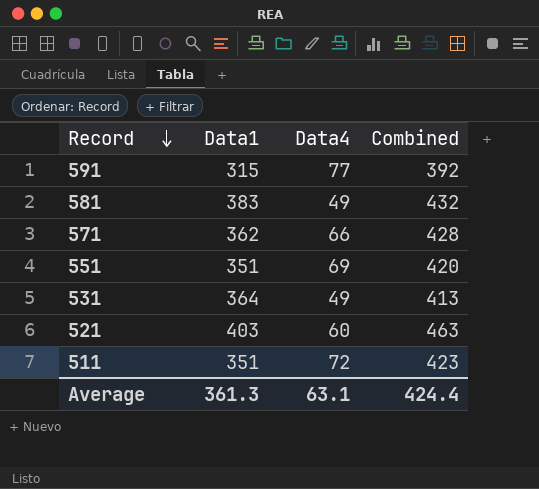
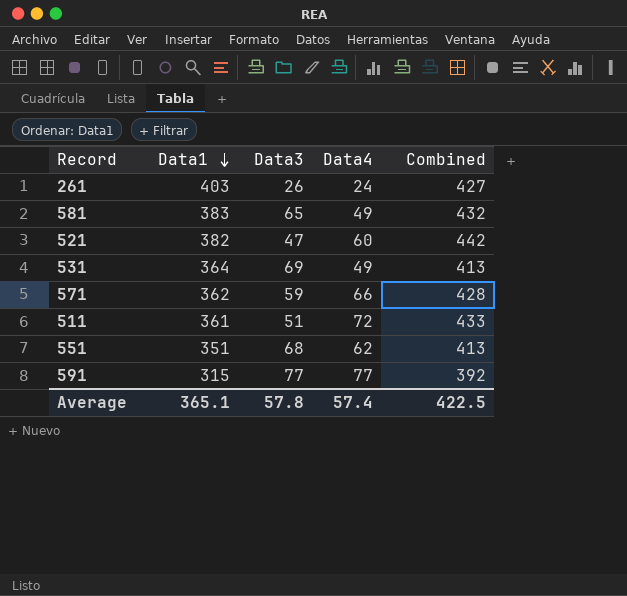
row order: Record descending -> Data1 descending
column Data3 | position: none -> 3
row 261: none -> 403 | 26 | 24 | 427
521 | Data1: 403 -> 382
521 | Combined: 463 -> 442
511 | Data1: 351 -> 361
511 | Combined: 423 -> 433
551 | Data4: 69 -> 62
551 | Combined: 420 -> 413
Average | Data1: 361.3 -> 365.1
Average | Data4: 63.1 -> 57.4
Average | Combined: 424.4 -> 422.5

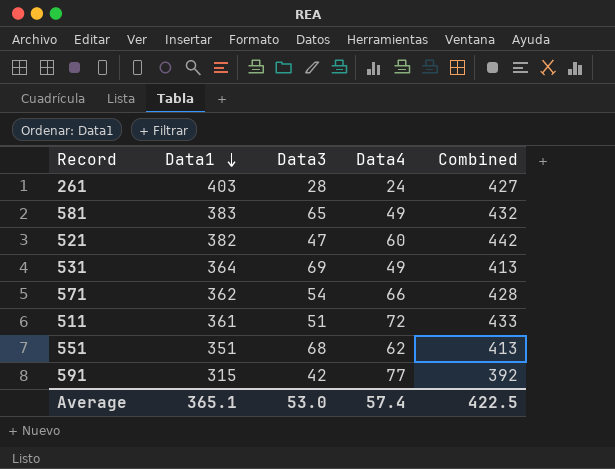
261 | Data3: 26 -> 28
571 | Data3: 59 -> 54
591 | Data3: 77 -> 42
Average | Data3: 57.8 -> 53.0

